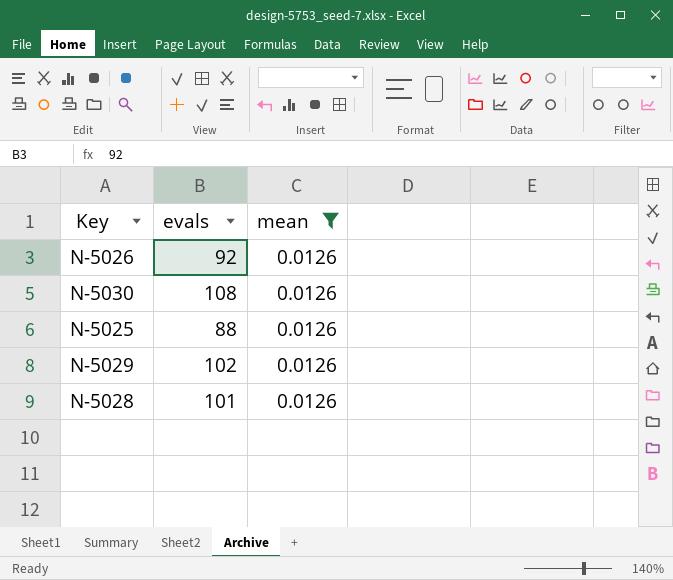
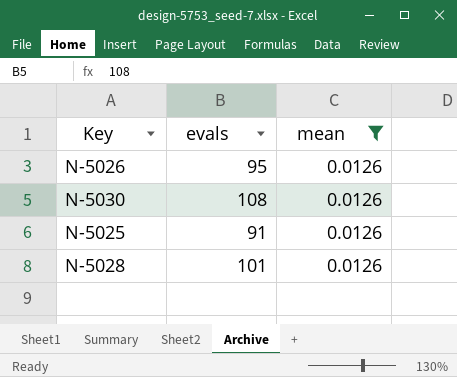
row N-5029: 102 | 0.0126 -> none
N-5026 | evals: 92 -> 95
N-5025 | evals: 88 -> 91

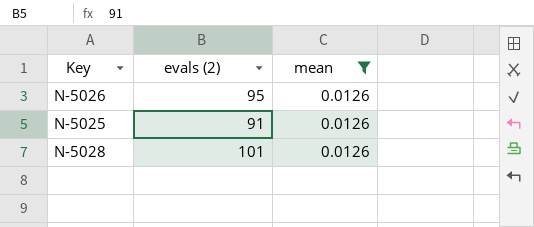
column name: evals -> evals (2)
row N-5030: 108 | 0.0126 -> none

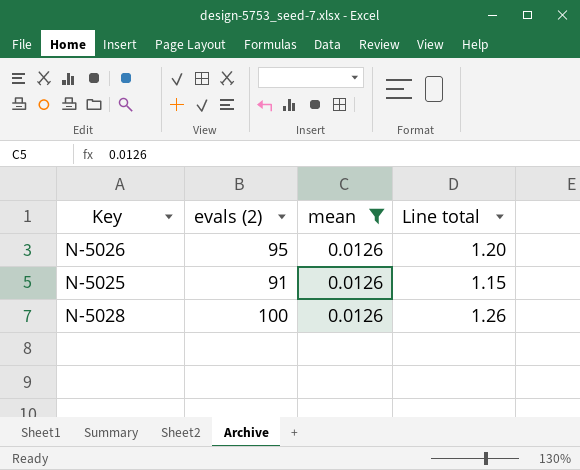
column Line total | formula: none -> [evals (2)] * [mean]
N-5028 | evals (2): 101 -> 100

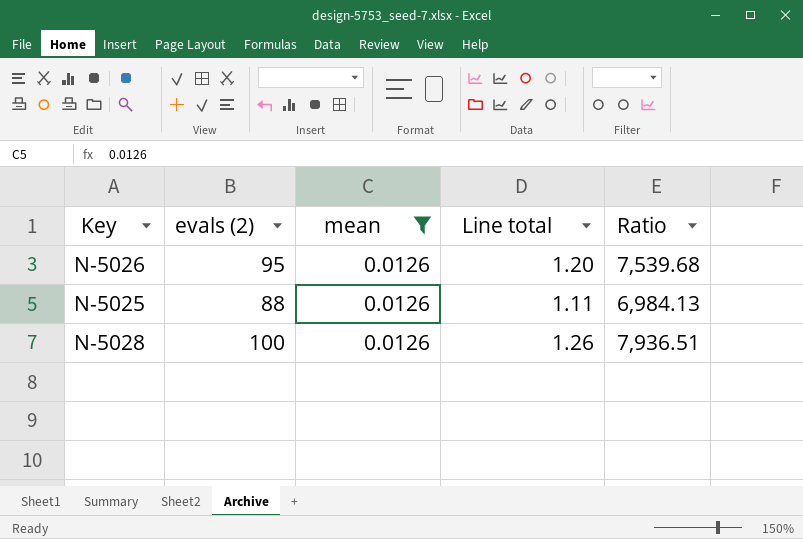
column Ratio | formula: none -> [evals (2)] / [mean]
N-5025 | evals (2): 91 -> 88
N-5025 | Line total: 1.15 -> 1.11

